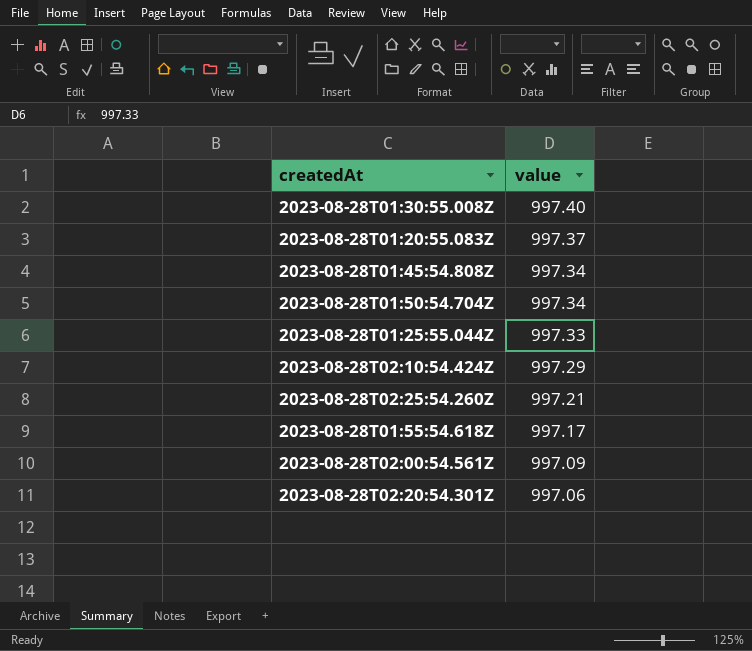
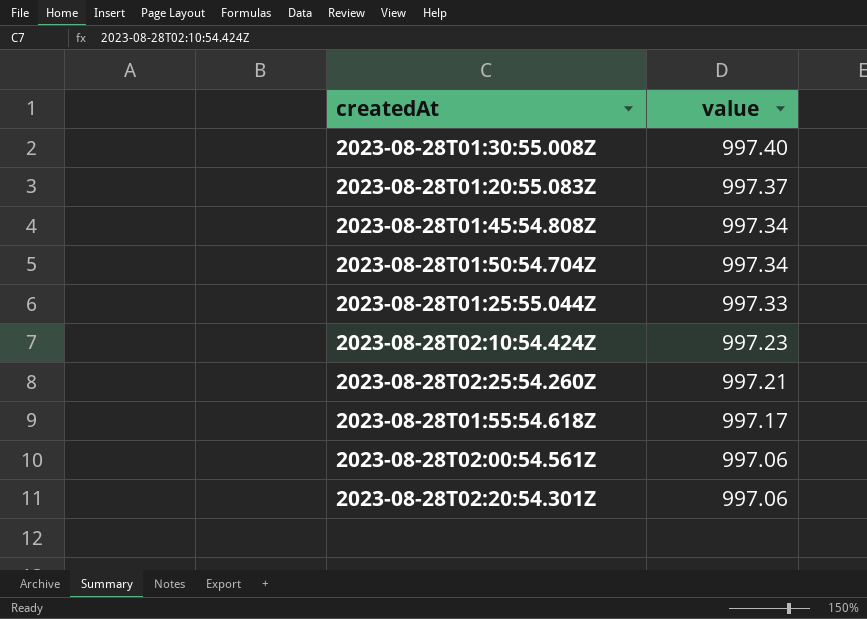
2023-08-28T02:10:54.424Z | value: 997.29 -> 997.23
2023-08-28T02:00:54.561Z | value: 997.09 -> 997.06

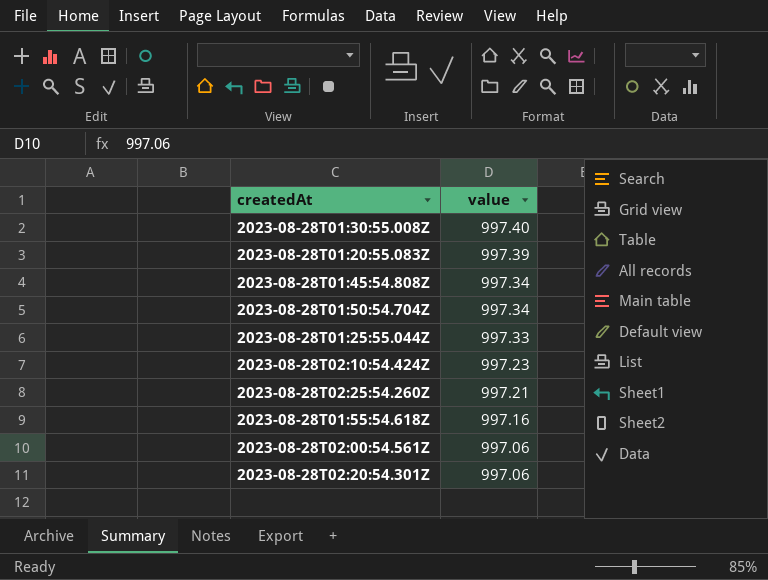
2023-08-28T01:20:55.083Z | value: 997.37 -> 997.39
2023-08-28T01:55:54.618Z | value: 997.17 -> 997.16

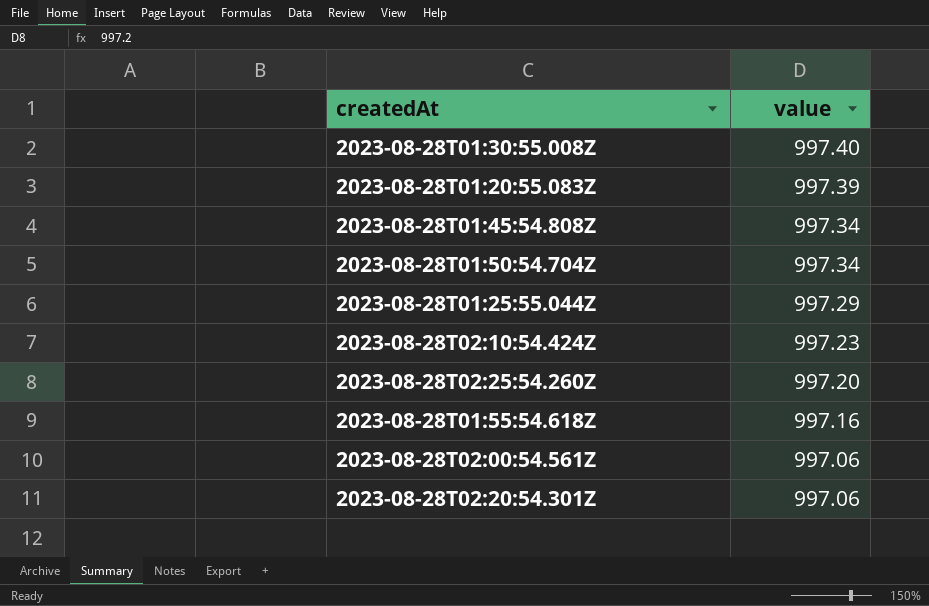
2023-08-28T01:25:55.044Z | value: 997.33 -> 997.29
2023-08-28T02:25:54.260Z | value: 997.21 -> 997.20

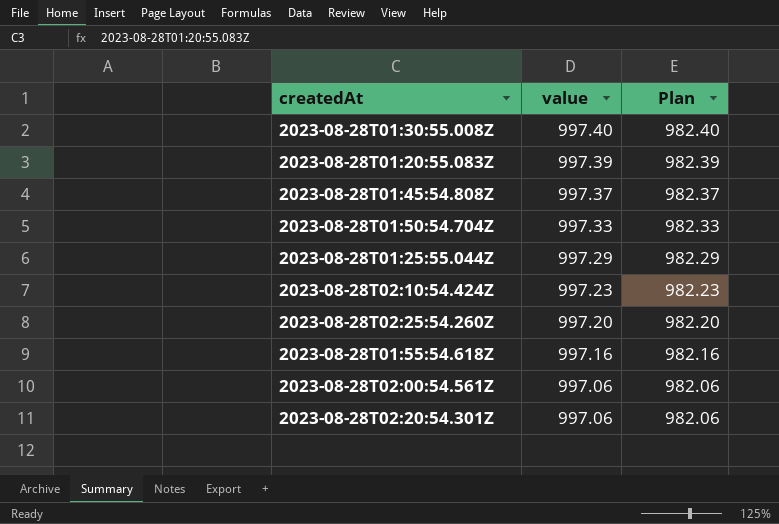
column Plan | formula: none -> [value] - 15
2023-08-28T01:45:54.808Z | value: 997.34 -> 997.37
2023-08-28T01:50:54.704Z | value: 997.34 -> 997.33

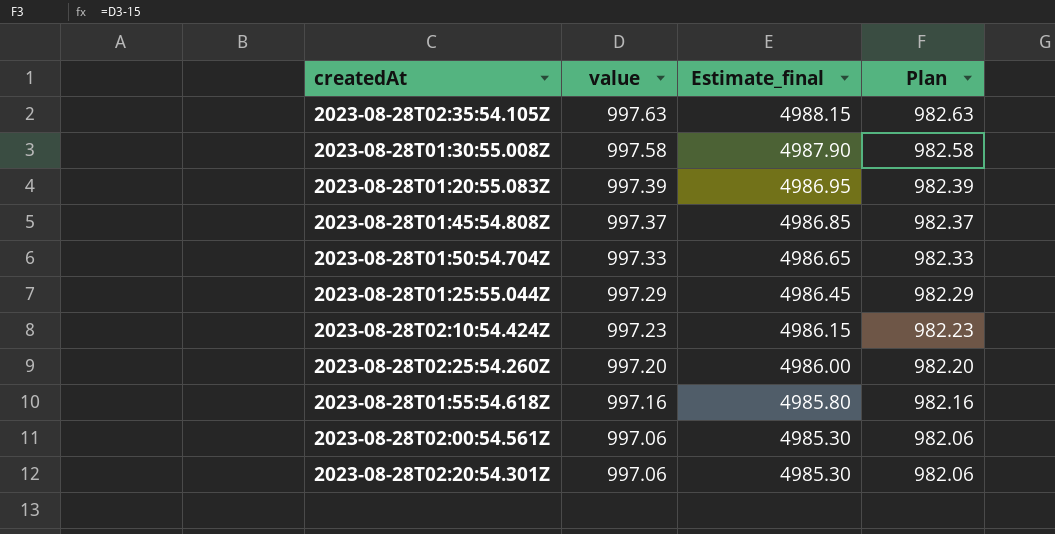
column Estimate_final | formula: none -> [value] * 5
row 2023-08-28T02:35:54.105Z: none -> 997.63 | 4988.15 | 982.63
2023-08-28T01:30:55.008Z | value: 997.40 -> 997.58
2023-08-28T01:30:55.008Z | Plan: 982.40 -> 982.58

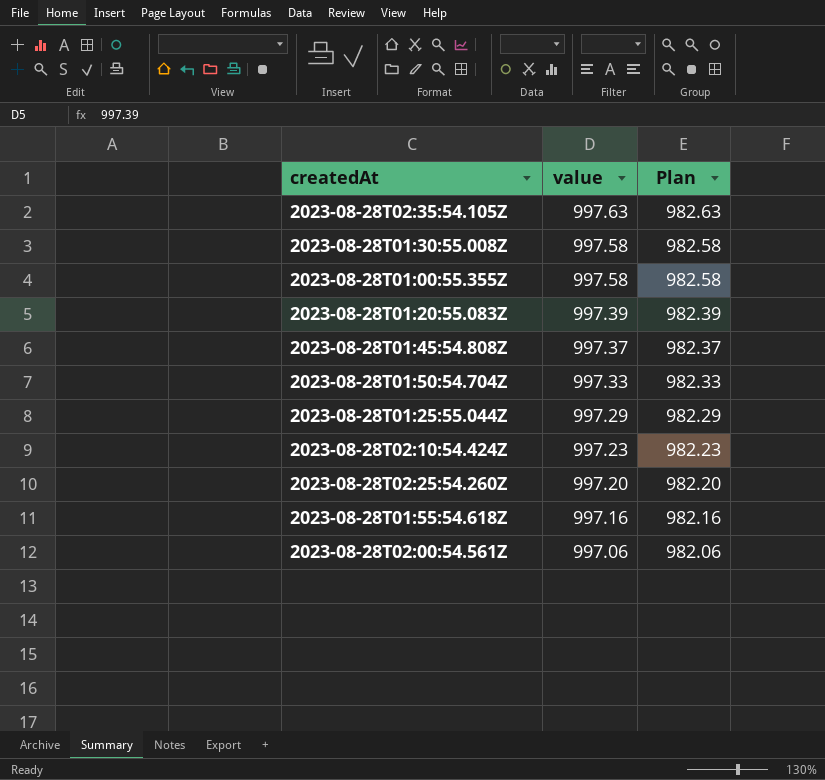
column Estimate_final | formula: [value] * 5 -> none
row 2023-08-28T02:20:54.301Z: 997.06 | 4985.30 | 982.06 -> none
row 2023-08-28T01:00:55.355Z: none -> 997.58 | 982.58

